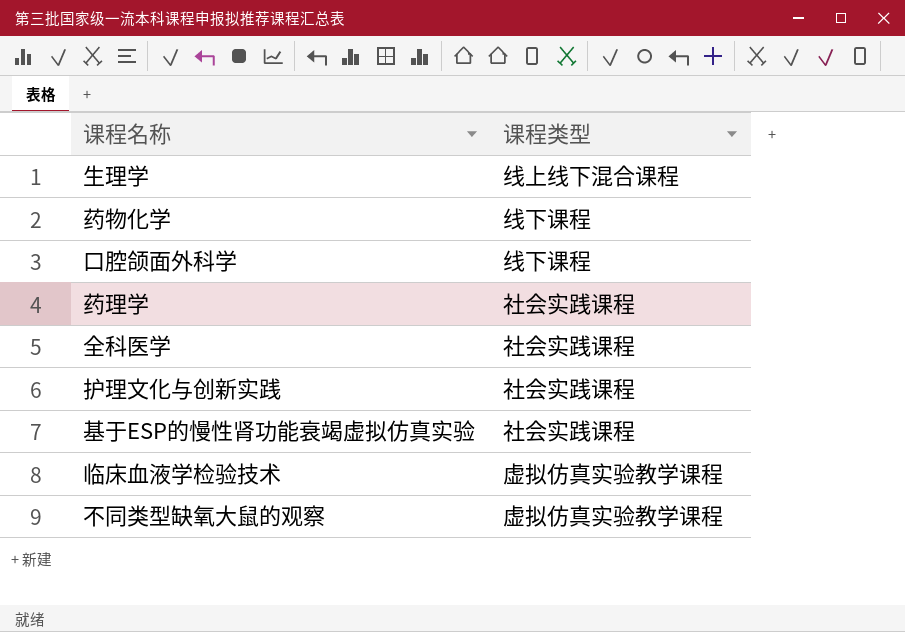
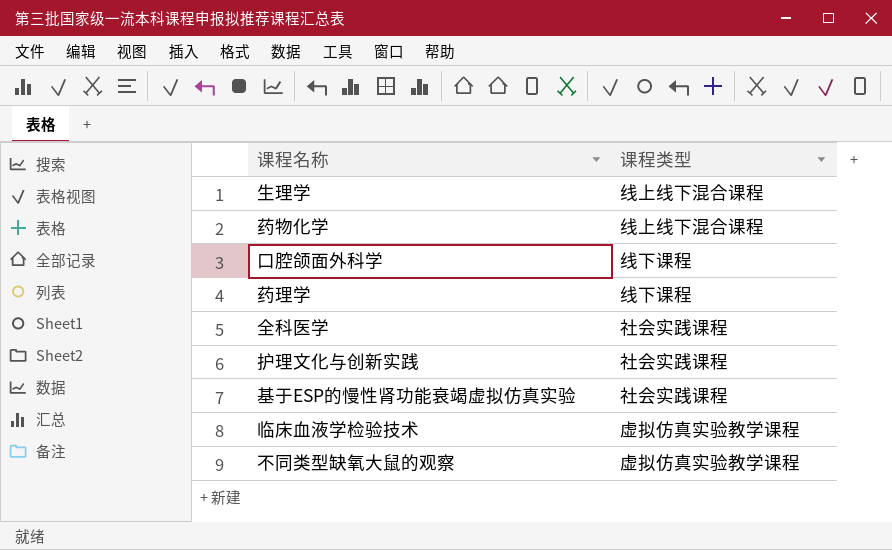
药物化学 | 课程类型: 线下课程 -> 线上线下混合课程
药理学 | 课程类型: 社会实践课程 -> 线下课程

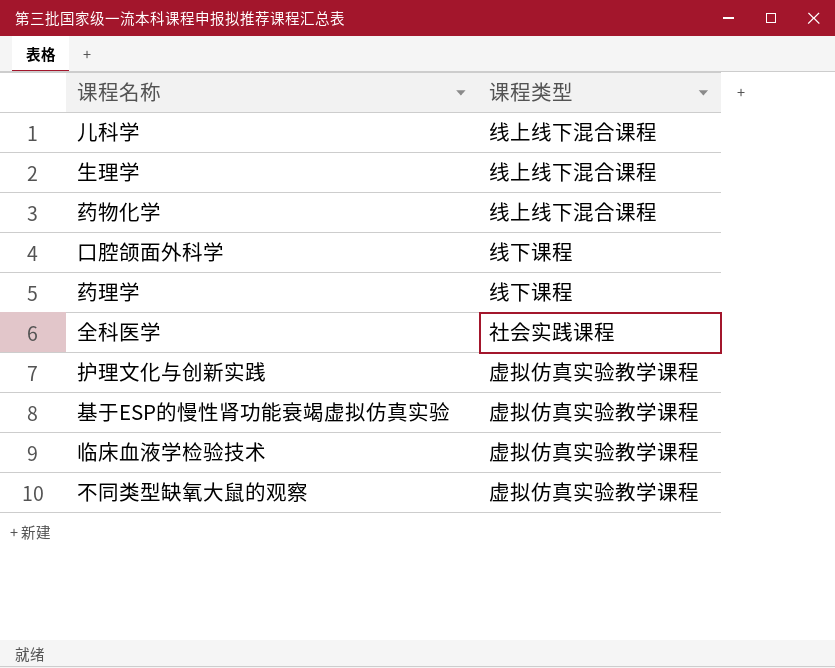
row 儿科学: none -> 线上线下混合课程
护理文化与创新实践 | 课程类型: 社会实践课程 -> 虚拟仿真实验教学课程
基于ESP的慢性肾功能衰竭虚拟仿真实验 | 课程类型: 社会实践课程 -> 虚拟仿真实验教学课程

